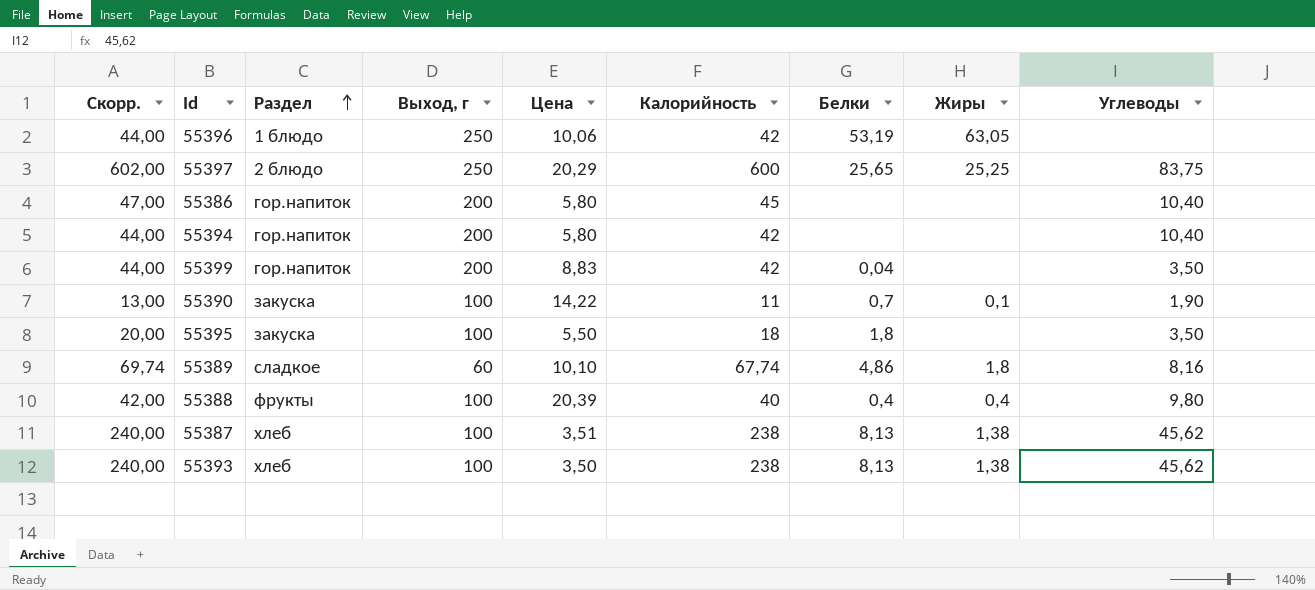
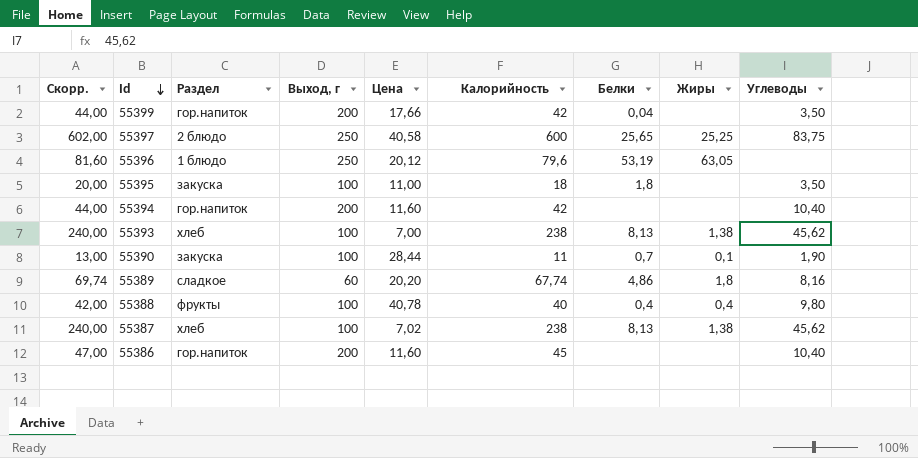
row order: Раздел ascending -> Id descending
55399 | Цена: 8,83 -> 17,66
55397 | Цена: 20,29 -> 40,58
55396 | Скорр.: 44,00 -> 81,60
55396 | Цена: 10,06 -> 20,12
55396 | Калорийность: 42 -> 79,6
55395 | Цена: 5,50 -> 11,00
55394 | Цена: 5,80 -> 11,60
55393 | Цена: 3,50 -> 7,00
55390 | Цена: 14,22 -> 28,44
55389 | Цена: 10,10 -> 20,20
55388 | Цена: 20,39 -> 40,78
55387 | Цена: 3,51 -> 7,02
55386 | Цена: 5,80 -> 11,60

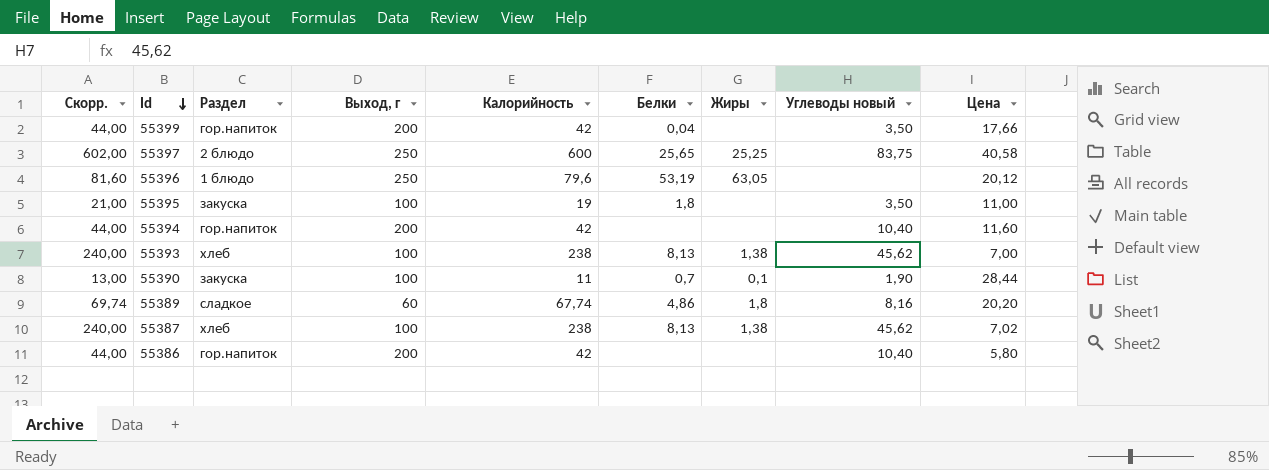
column name: Углеводы -> Углеводы новый
column Цена | position: 5 -> 9
row 55388: 42,00 | фрукты | 100 | 40,78 | 40 | 0,4 | 0,4 | 9,80 -> none
55395 | Скорр.: 20,00 -> 21,00
55395 | Калорийность: 18 -> 19
55386 | Скорр.: 47,00 -> 44,00
55386 | Калорийность: 45 -> 42
55386 | Цена: 11,60 -> 5,80

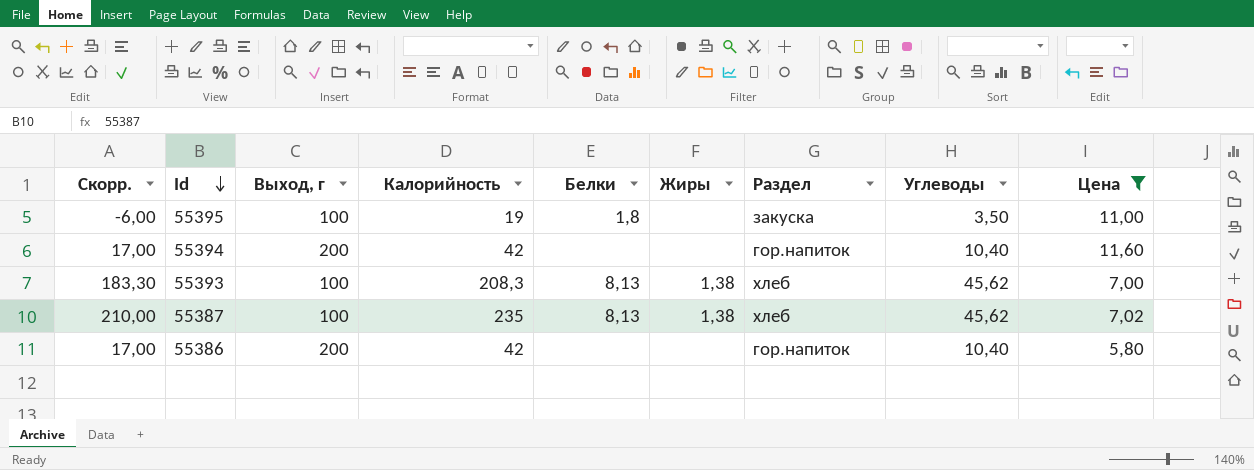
filter: none -> Цена <= 11,60
column Скорр. | formula: [Калорийность] + 2 -> [Калорийность] - 25
column Раздел | position: 3 -> 7
column name: Углеводы новый -> Углеводы
55393 | Калорийность: 238 -> 208,3
55387 | Калорийность: 238 -> 235

